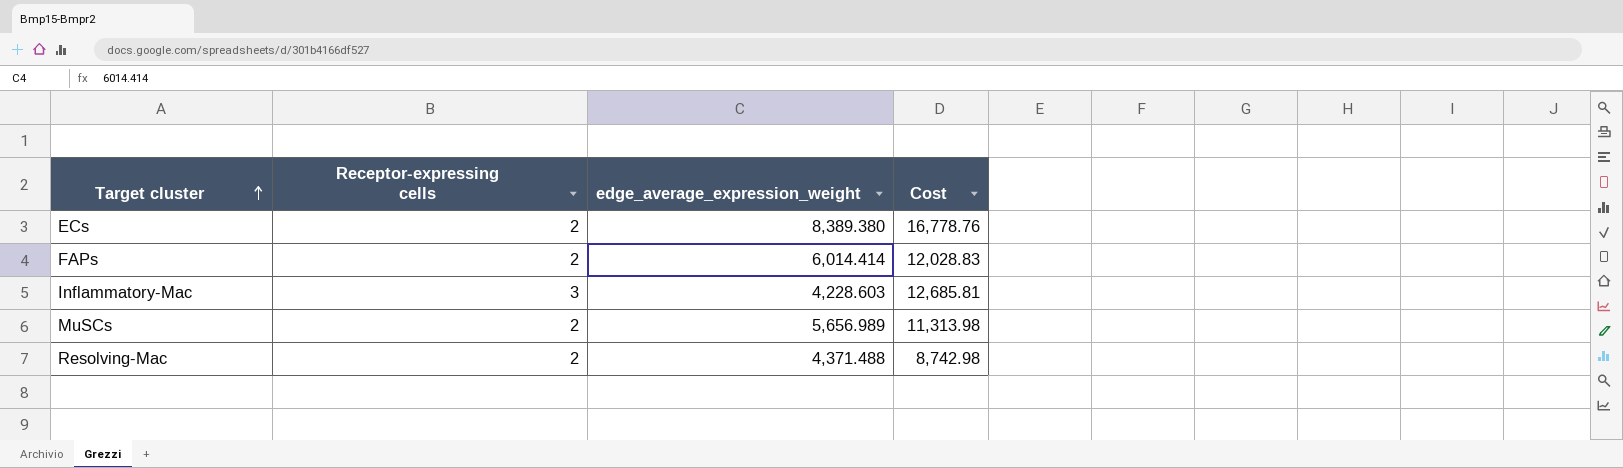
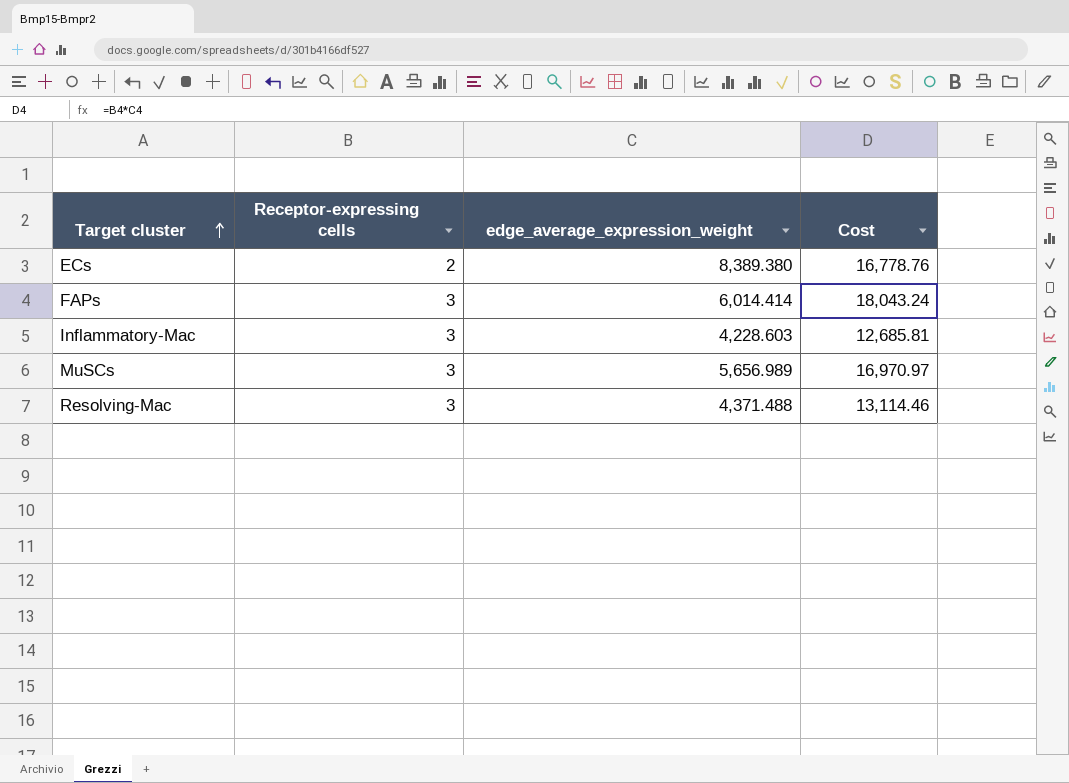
FAPs | Receptor-expressing cells: 2 -> 3
FAPs | Cost: 12,028.83 -> 18,043.24
MuSCs | Receptor-expressing cells: 2 -> 3
MuSCs | Cost: 11,313.98 -> 16,970.97
Resolving-Mac | Receptor-expressing cells: 2 -> 3
Resolving-Mac | Cost: 8,742.98 -> 13,114.46

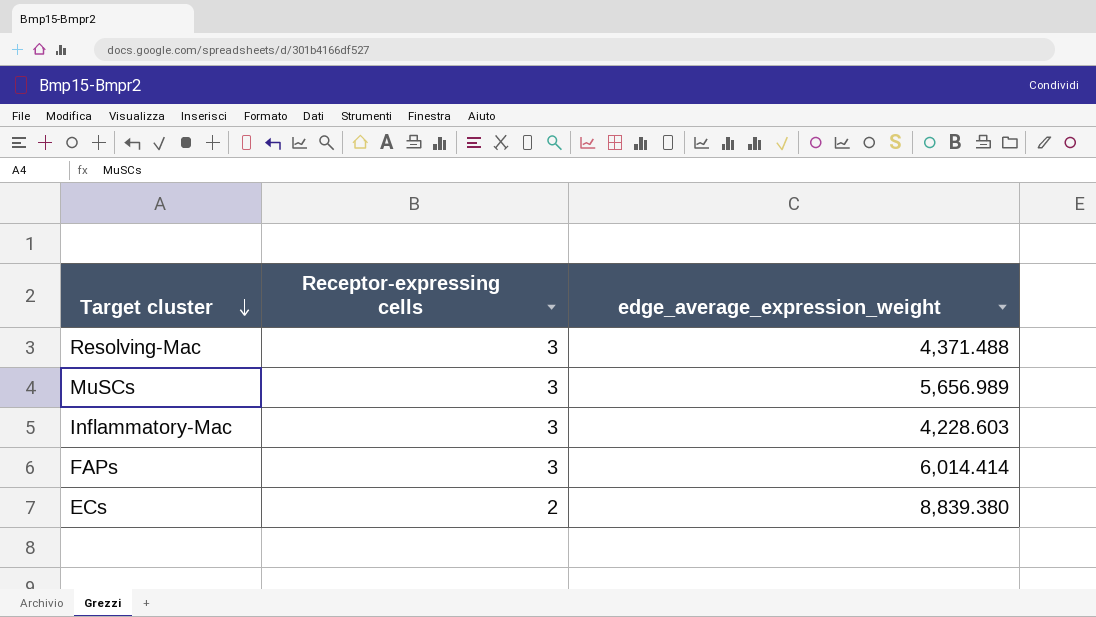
row order: Target cluster ascending -> Target cluster descending
column Cost | formula: [Receptor-expressing cells] * [edge_average_expression_weight] -> none
ECs | edge_average_expression_weight: 8,389.380 -> 8,839.380

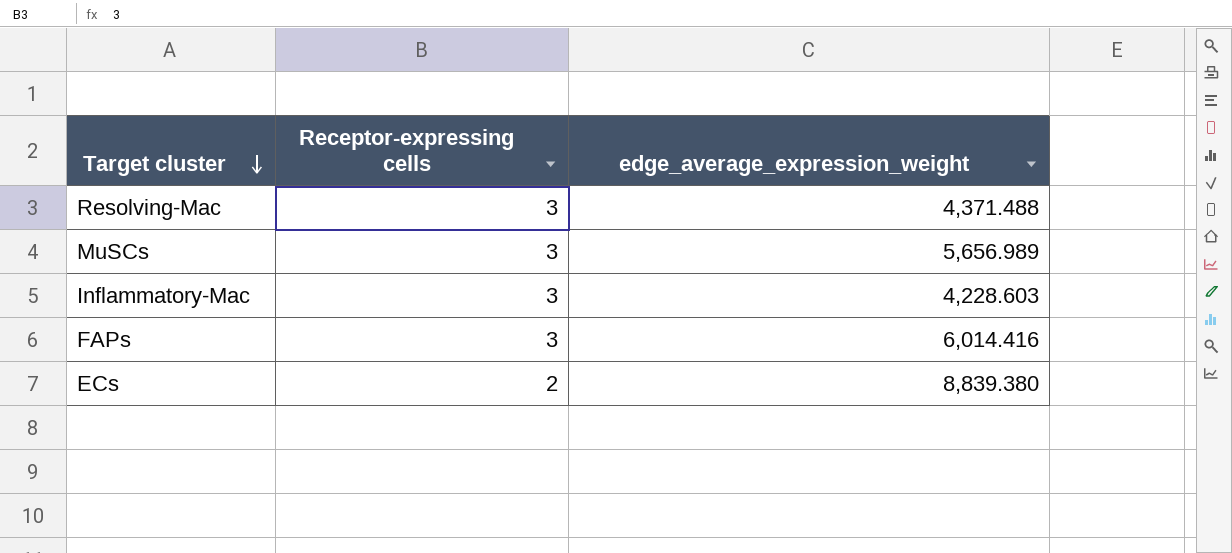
FAPs | edge_average_expression_weight: 6,014.414 -> 6,014.416

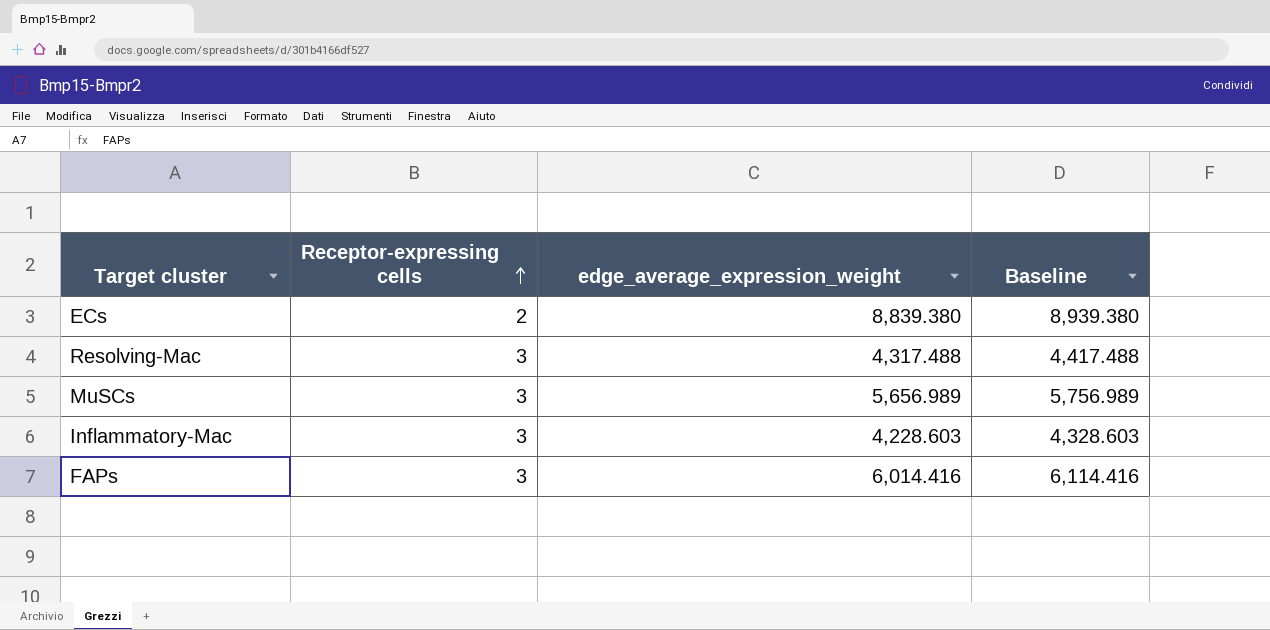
row order: Target cluster descending -> Receptor-expressing cells ascending
column Baseline | formula: none -> [edge_average_expression_weight] + 100
Resolving-Mac | edge_average_expression_weight: 4,371.488 -> 4,317.488

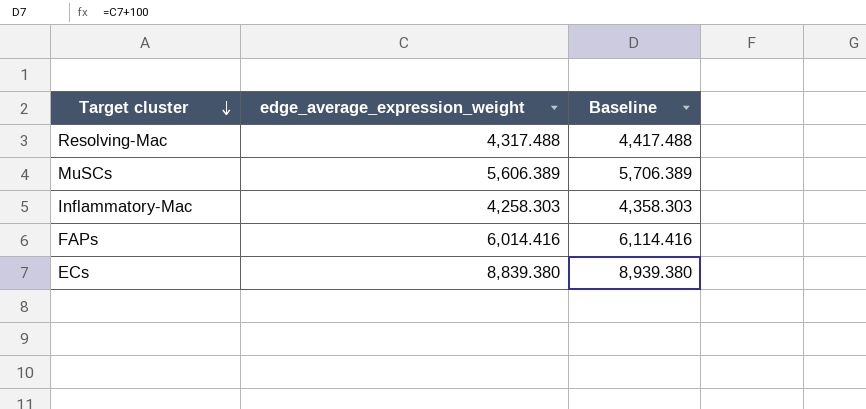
row order: Receptor-expressing cells ascending -> Target cluster descending
column Receptor-expressing cells | position: 2 -> none
MuSCs | edge_average_expression_weight: 5,656.989 -> 5,606.389
MuSCs | Baseline: 5,756.989 -> 5,706.389
Inflammatory-Mac | edge_average_expression_weight: 4,228.603 -> 4,258.303
Inflammatory-Mac | Baseline: 4,328.603 -> 4,358.303

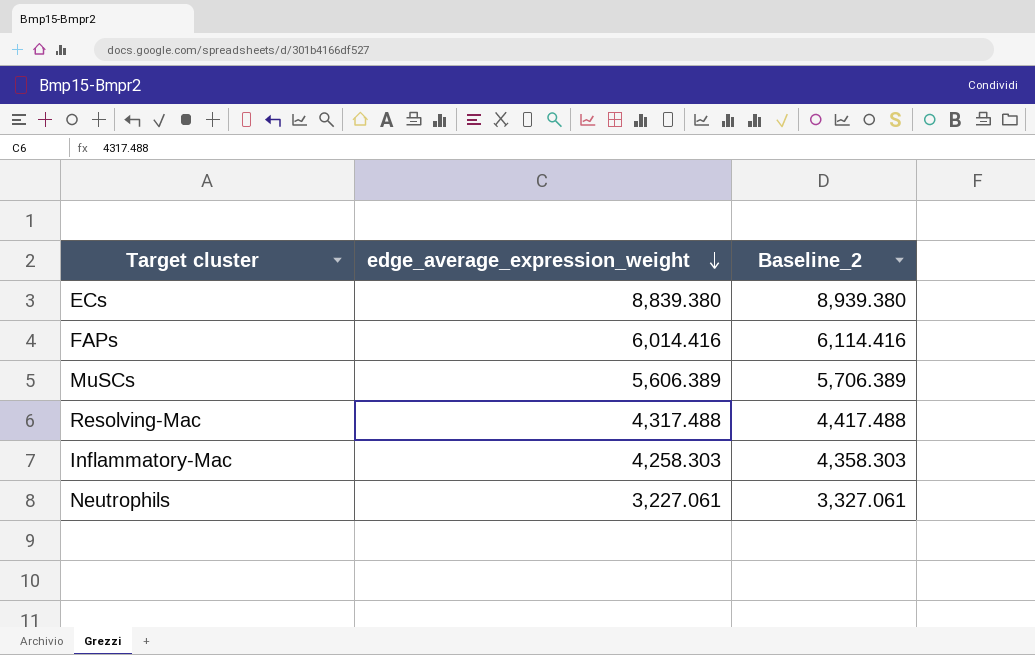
row order: Target cluster descending -> edge_average_expression_weight descending
column name: Baseline -> Baseline_2
row Neutrophils: none -> 3,227.061 | 3,327.061

